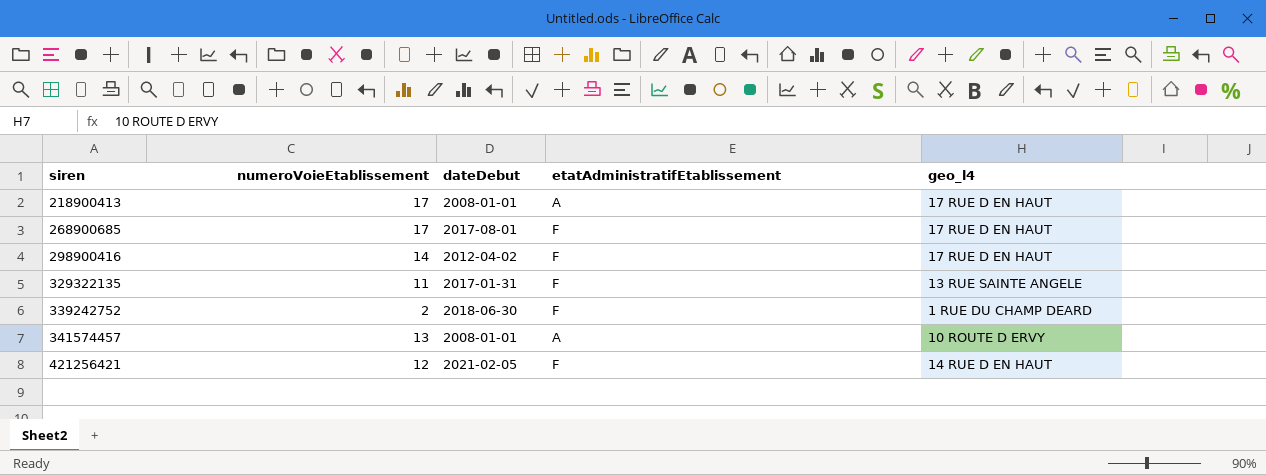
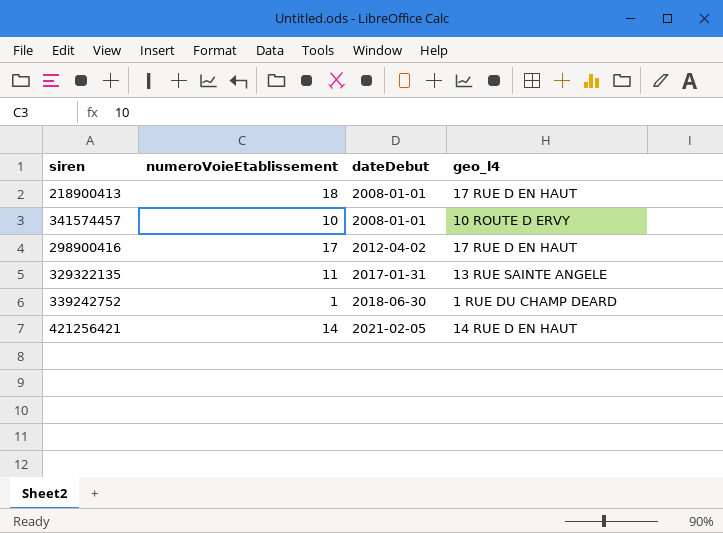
row order: siren ascending -> dateDebut ascending
column etatAdministratifEtablissement | position: 4 -> none
row 268900685: 17 | 2017-08-01 | F | 17 RUE D EN HAUT -> none
218900413 | numeroVoieEtablissement: 17 -> 18
341574457 | numeroVoieEtablissement: 13 -> 10
298900416 | numeroVoieEtablissement: 14 -> 17
339242752 | numeroVoieEtablissement: 2 -> 1
421256421 | numeroVoieEtablissement: 12 -> 14

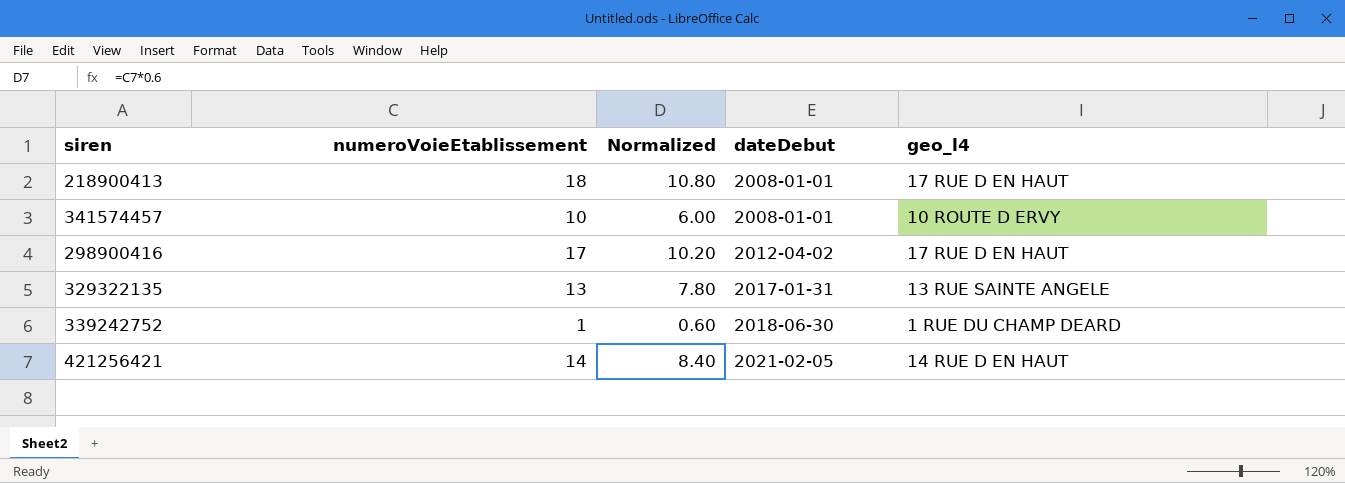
column Normalized | formula: none -> [numeroVoieEtablissement] * 0.6
329322135 | numeroVoieEtablissement: 11 -> 13

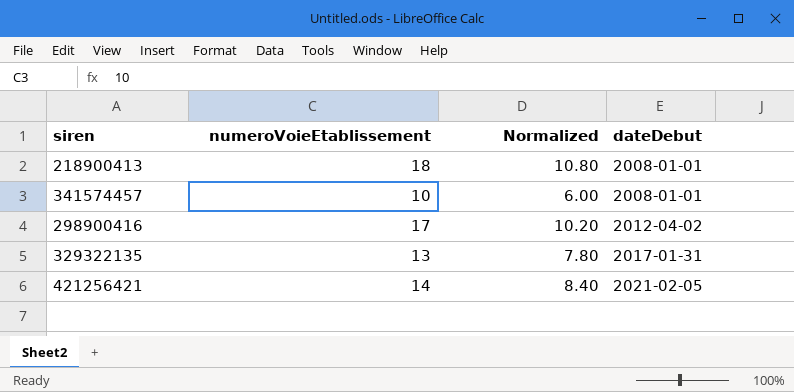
column geo_l4 | position: 5 -> none
row 339242752: 1 | 0.60 | 2018-06-30 | 1 RUE DU CHAMP DEARD -> none

